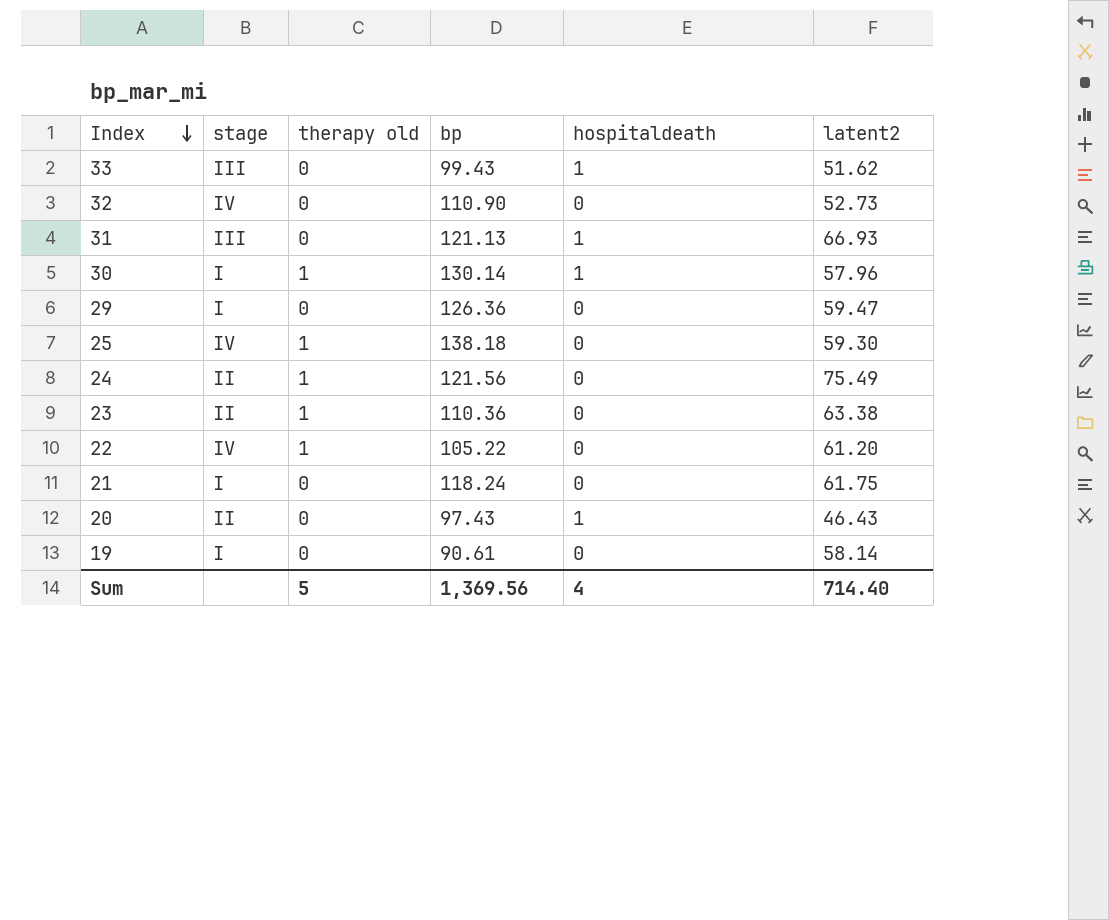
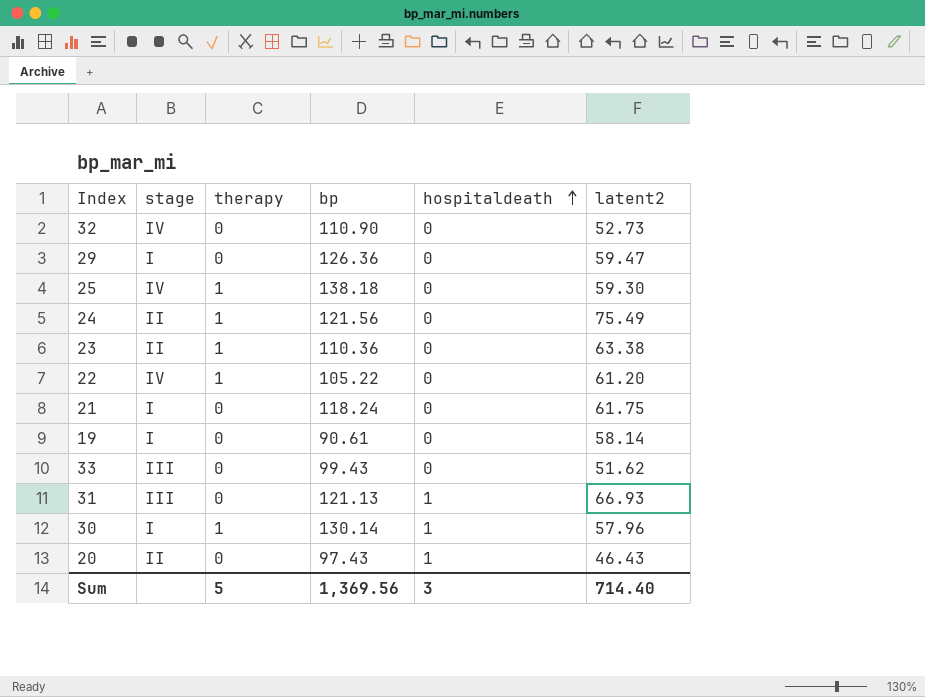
row order: Index descending -> hospitaldeath ascending
column name: therapy old -> therapy
33 | hospitaldeath: 1 -> 0
Sum | hospitaldeath: 4 -> 3

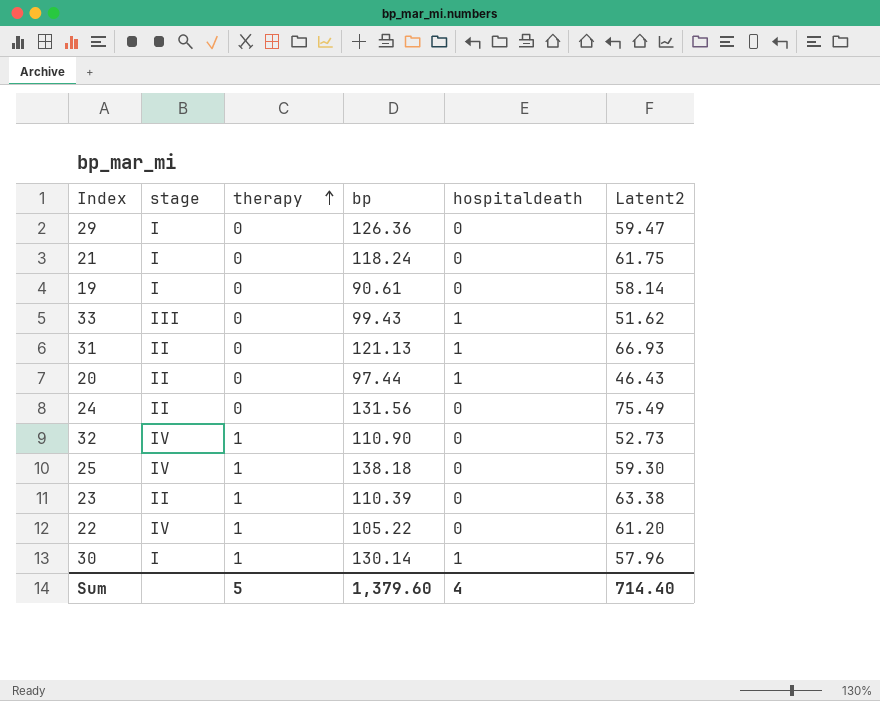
row order: hospitaldeath ascending -> therapy ascending
column name: latent2 -> Latent2
33 | hospitaldeath: 0 -> 1
31 | stage: III -> II
20 | bp: 97.43 -> 97.44
24 | therapy: 1 -> 0
24 | bp: 121.56 -> 131.56
32 | therapy: 0 -> 1
23 | bp: 110.36 -> 110.39
Sum | bp: 1,369.56 -> 1,379.60
Sum | hospitaldeath: 3 -> 4

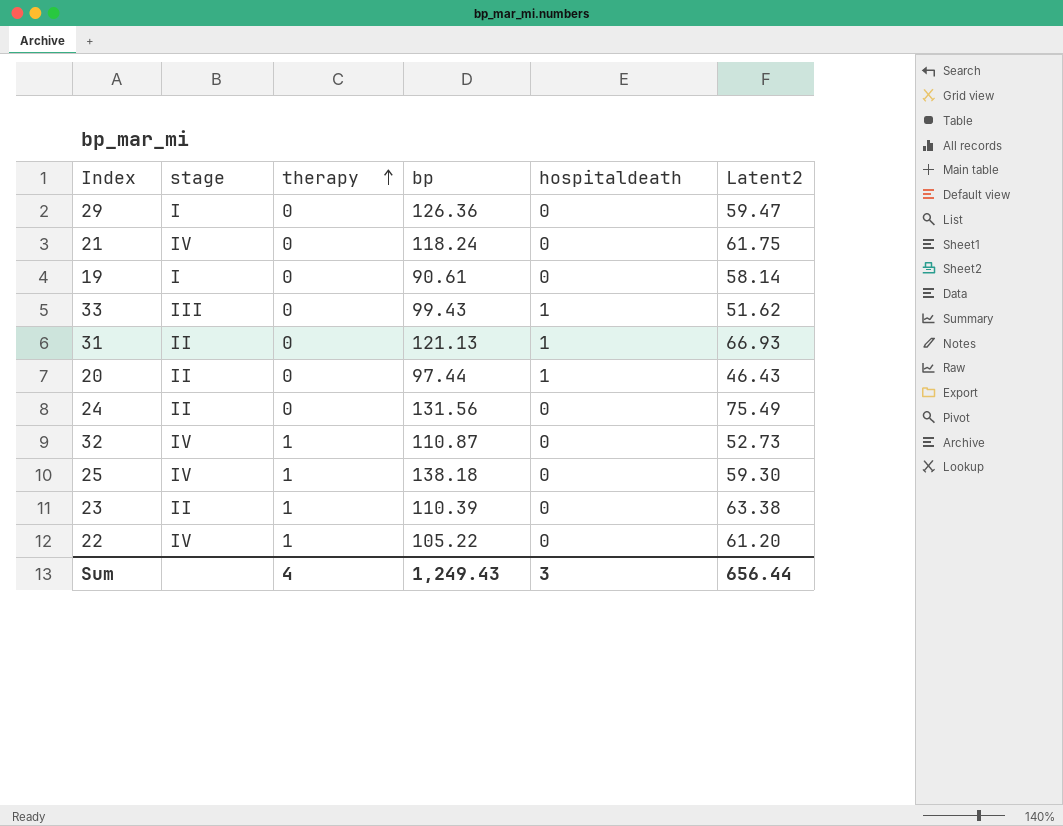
row 30: I | 1 | 130.14 | 1 | 57.96 -> none
21 | stage: I -> IV
32 | bp: 110.90 -> 110.87
Sum | therapy: 5 -> 4
Sum | bp: 1,379.60 -> 1,249.43
Sum | hospitaldeath: 4 -> 3
Sum | Latent2: 714.40 -> 656.44

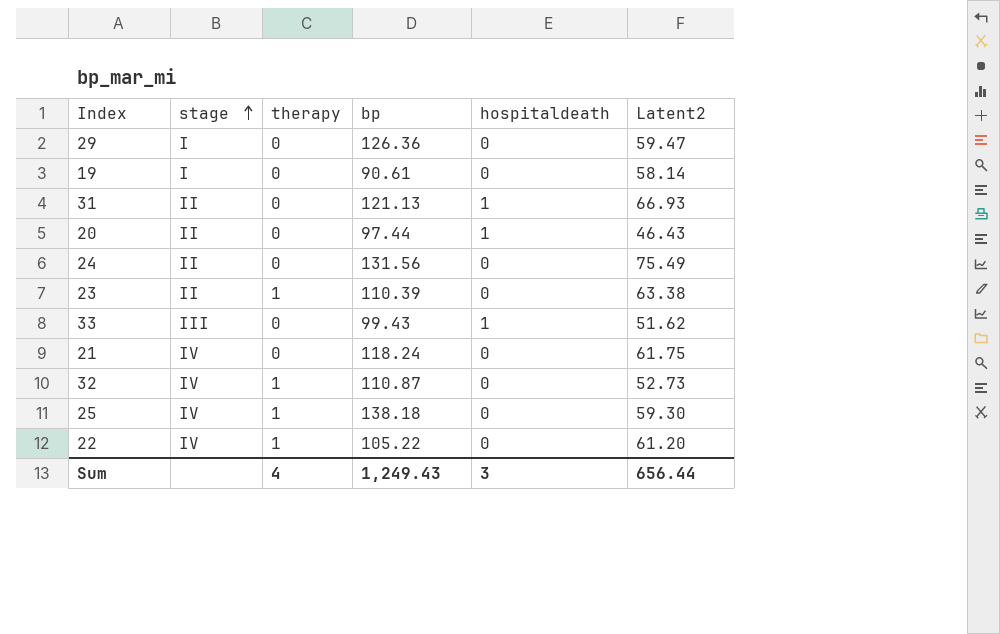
row order: therapy ascending -> stage ascending

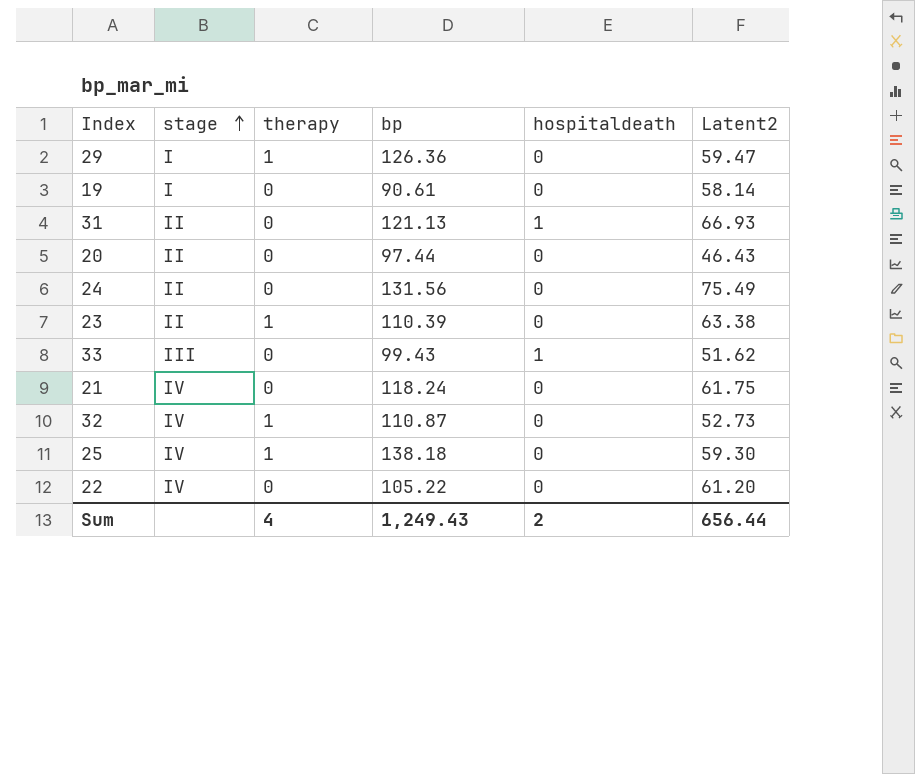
29 | therapy: 0 -> 1
20 | hospitaldeath: 1 -> 0
22 | therapy: 1 -> 0
Sum | hospitaldeath: 3 -> 2

